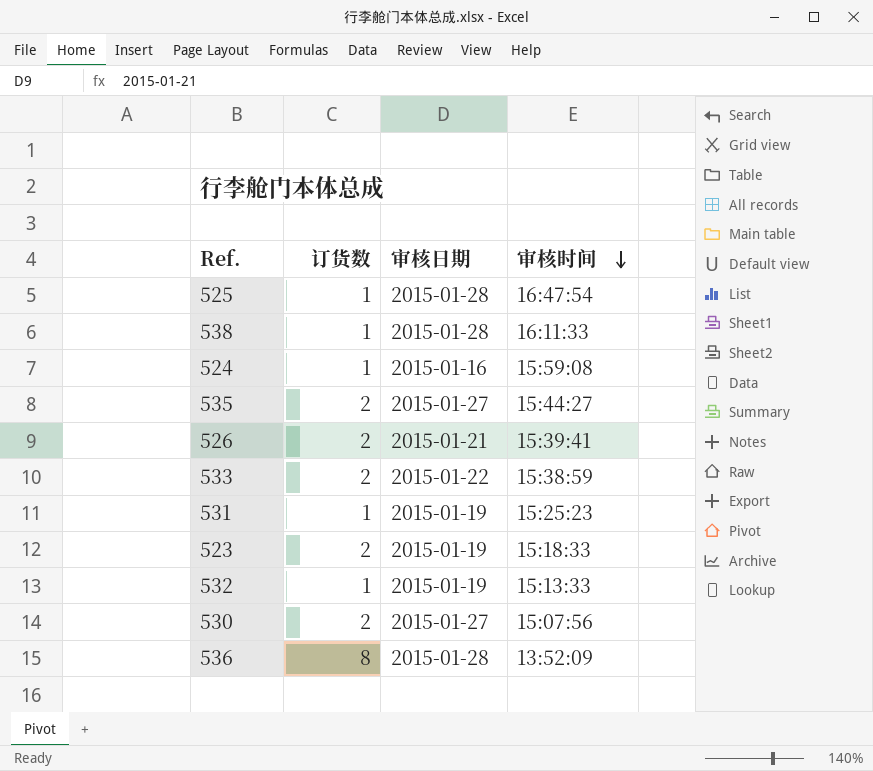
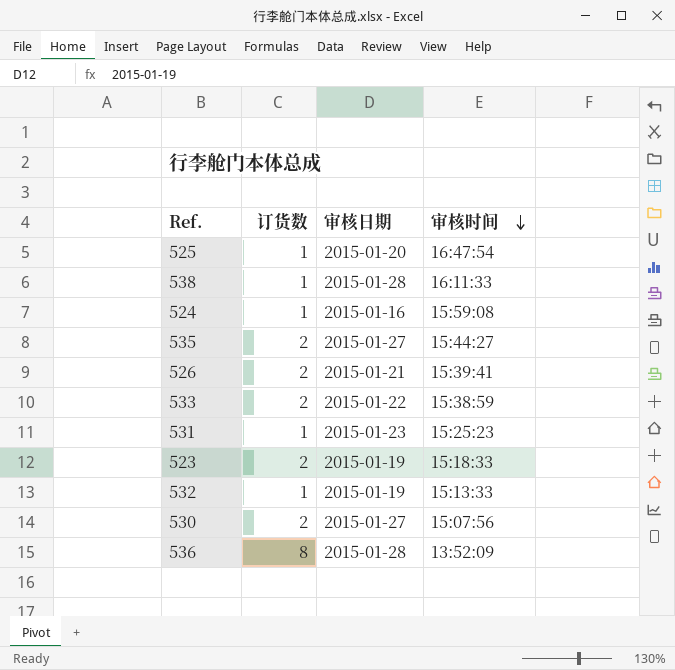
525 | 审核日期: 2015-01-28 -> 2015-01-20
531 | 审核日期: 2015-01-19 -> 2015-01-23

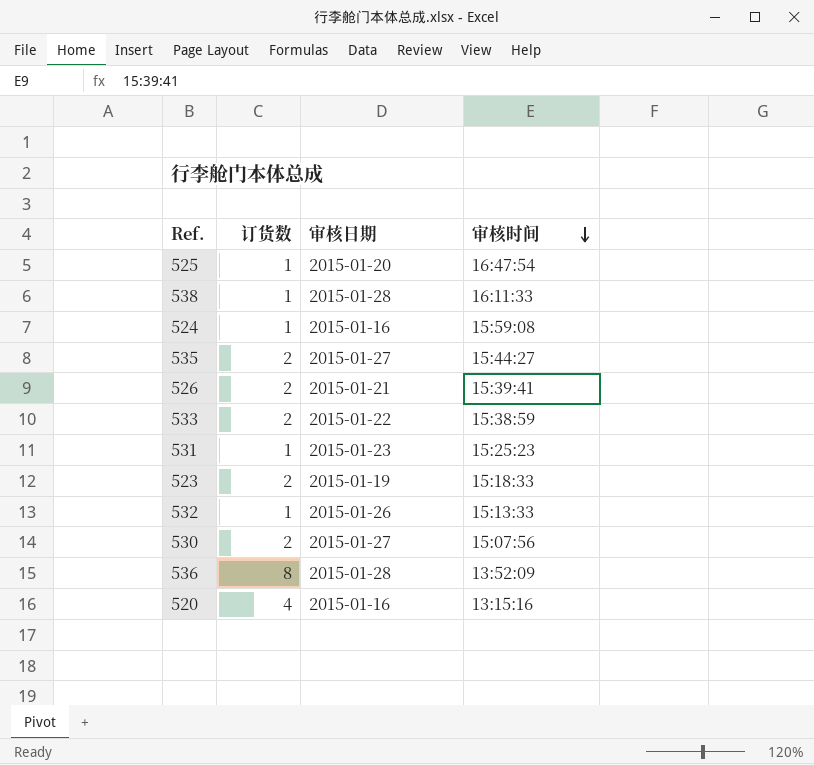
532 | 审核日期: 2015-01-19 -> 2015-01-26
row 520: none -> 4 | 2015-01-16 | 13:15:16

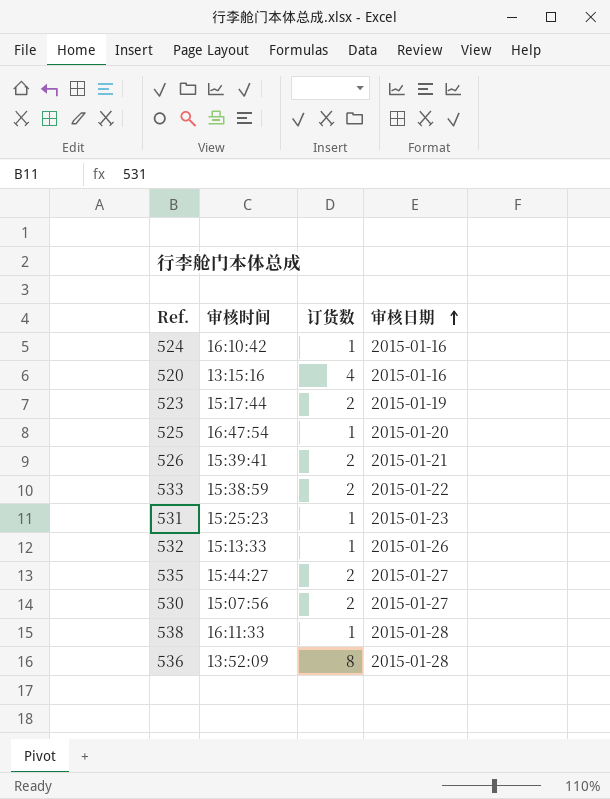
row order: 审核时间 descending -> 审核日期 ascending
column 审核时间 | position: 4 -> 2
524 | 审核时间: 15:59:08 -> 16:10:42
523 | 审核时间: 15:18:33 -> 15:17:44

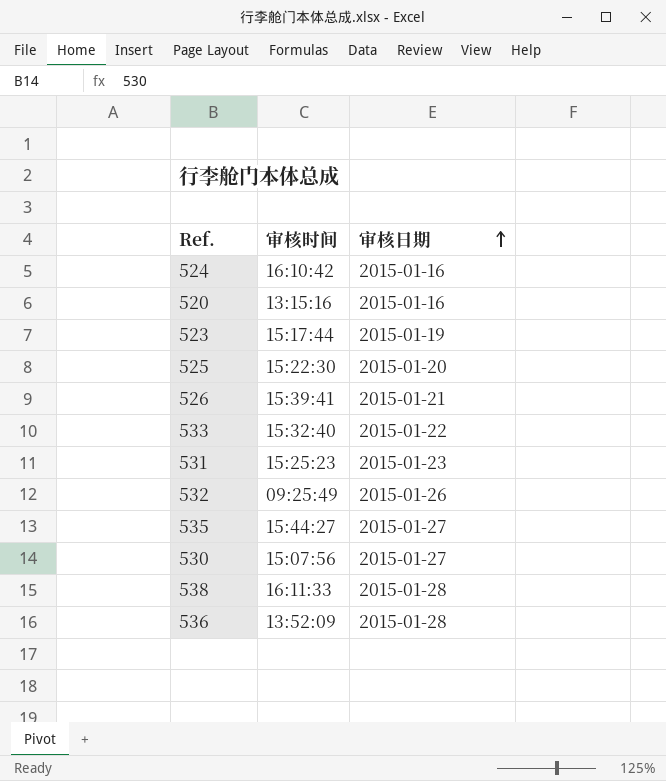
column 订货数 | position: 3 -> none
525 | 审核时间: 16:47:54 -> 15:22:30
533 | 审核时间: 15:38:59 -> 15:32:40
532 | 审核时间: 15:13:33 -> 09:25:49

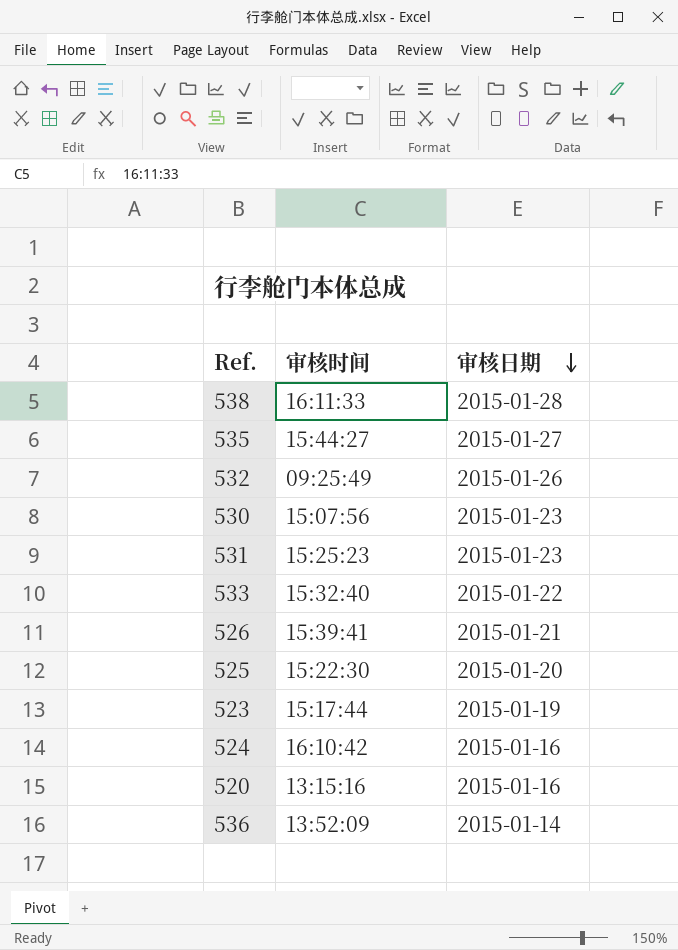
row order: 审核日期 ascending -> 审核日期 descending
530 | 审核日期: 2015-01-27 -> 2015-01-23
536 | 审核日期: 2015-01-28 -> 2015-01-14

